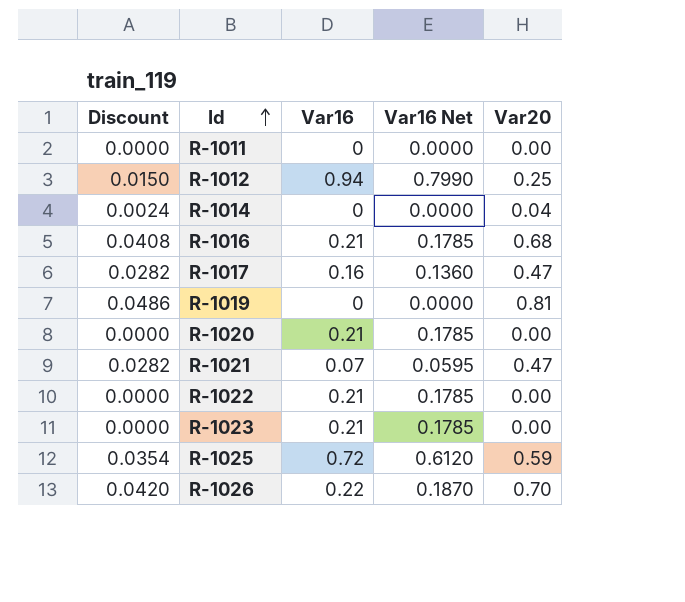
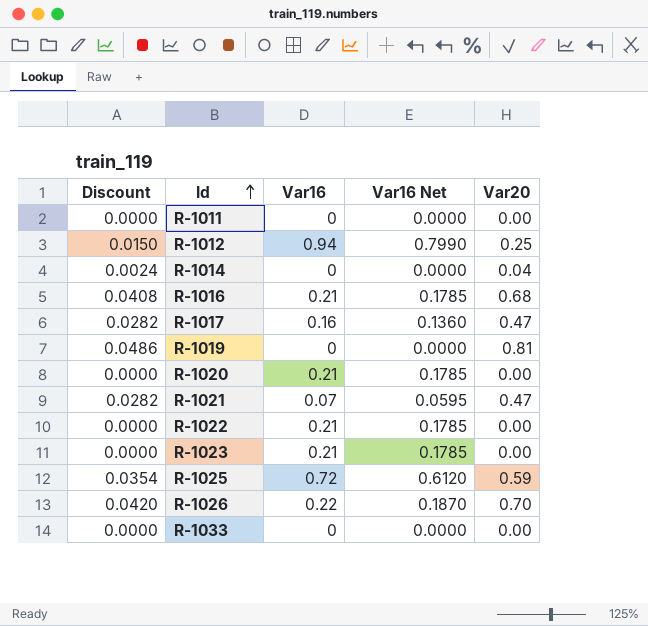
row R-1033: none -> 0.0000 | 0 | 0.0000 | 0.00

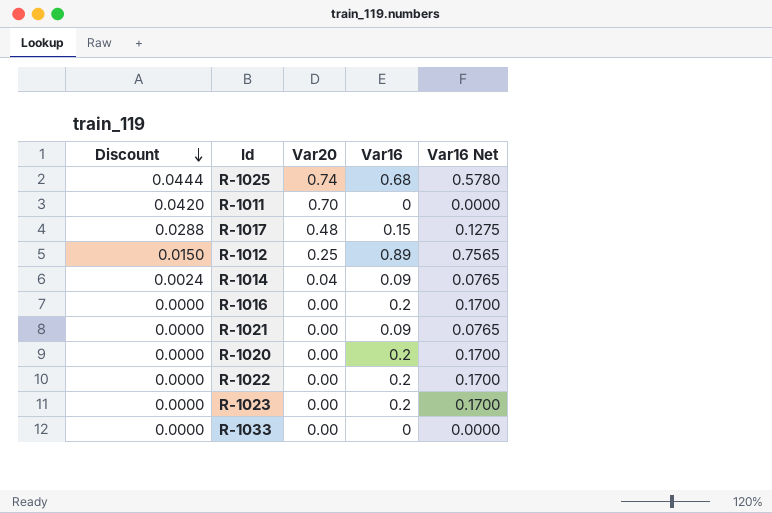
row order: Id ascending -> Discount descending
column Var20 | position: 5 -> 3
row R-1019: 0.0486 | 0 | 0.0000 | 0.81 -> none
row R-1026: 0.0420 | 0.22 | 0.1870 | 0.70 -> none
R-1025 | Discount: 0.0354 -> 0.0444
R-1025 | Var20: 0.59 -> 0.74
R-1025 | Var16: 0.72 -> 0.68
R-1025 | Var16 Net: 0.6120 -> 0.5780
R-1011 | Discount: 0.0000 -> 0.0420
R-1011 | Var20: 0.00 -> 0.70
R-1017 | Discount: 0.0282 -> 0.0288
R-1017 | Var20: 0.47 -> 0.48
R-1017 | Var16: 0.16 -> 0.15
R-1017 | Var16 Net: 0.1360 -> 0.1275
R-1012 | Var16: 0.94 -> 0.89
R-1012 | Var16 Net: 0.7990 -> 0.7565
R-1014 | Var16: 0 -> 0.09
R-1014 | Var16 Net: 0.0000 -> 0.0765
R-1016 | Discount: 0.0408 -> 0.0000
R-1016 | Var20: 0.68 -> 0.00
R-1016 | Var16: 0.21 -> 0.2
R-1016 | Var16 Net: 0.1785 -> 0.1700
R-1021 | Discount: 0.0282 -> 0.0000
R-1021 | Var20: 0.47 -> 0.00
R-1021 | Var16: 0.07 -> 0.09
R-1021 | Var16 Net: 0.0595 -> 0.0765
R-1020 | Var16: 0.21 -> 0.2
R-1020 | Var16 Net: 0.1785 -> 0.1700
R-1022 | Var16: 0.21 -> 0.2
R-1022 | Var16 Net: 0.1785 -> 0.1700
R-1023 | Var16: 0.21 -> 0.2
R-1023 | Var16 Net: 0.1785 -> 0.1700

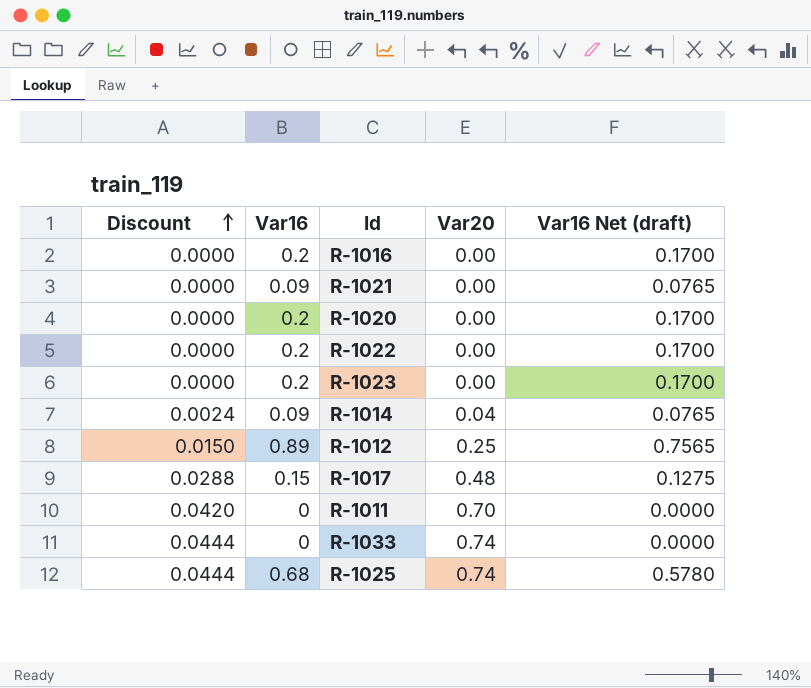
row order: Discount descending -> Discount ascending
column Var16 | position: 4 -> 2
column name: Var16 Net -> Var16 Net (draft)
R-1033 | Discount: 0.0000 -> 0.0444
R-1033 | Var20: 0.00 -> 0.74

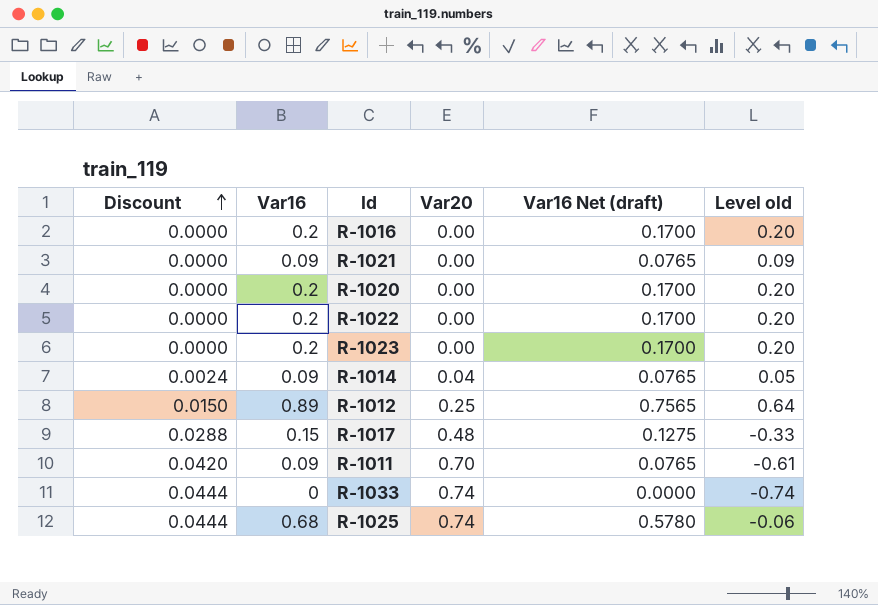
column Level old | formula: none -> [Var16] - [Var20]
R-1011 | Var16: 0 -> 0.09
R-1011 | Var16 Net (draft): 0.0000 -> 0.0765

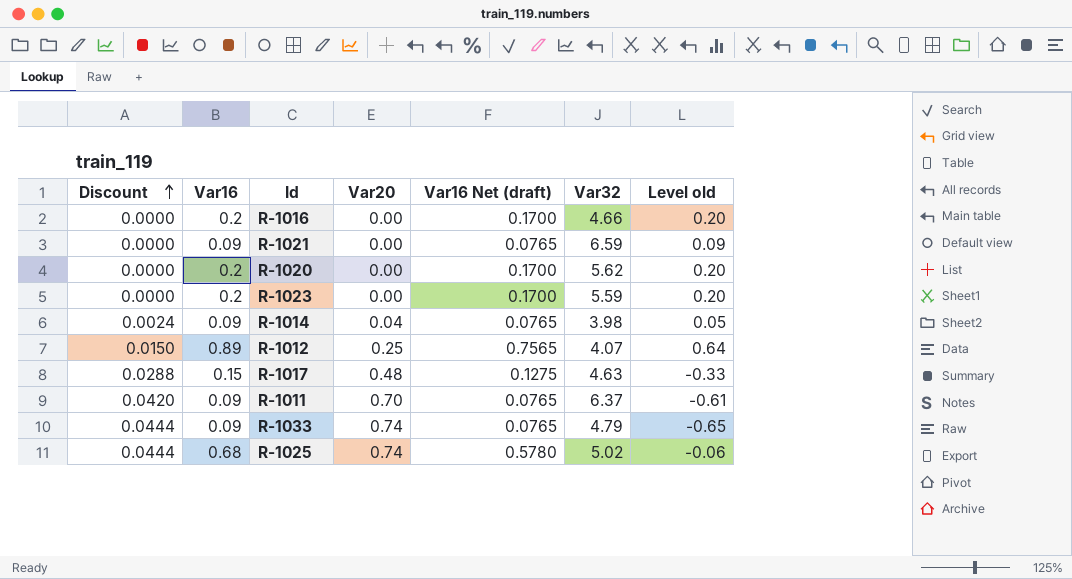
column Var32 | position: none -> 6
row R-1022: 0.0000 | 0.2 | 0.00 | 0.1700 | 0.20 -> none
R-1033 | Var16: 0 -> 0.09
R-1033 | Var16 Net (draft): 0.0000 -> 0.0765
R-1033 | Level old: -0.74 -> -0.65

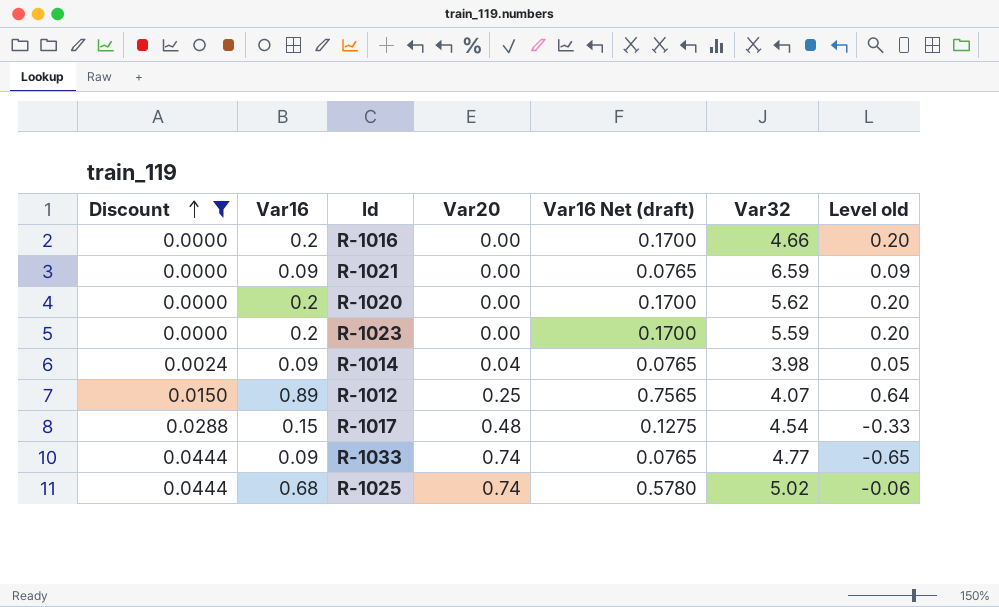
filter: none -> Discount != 0.0420
R-1017 | Var32: 4.63 -> 4.54
R-1033 | Var32: 4.79 -> 4.77

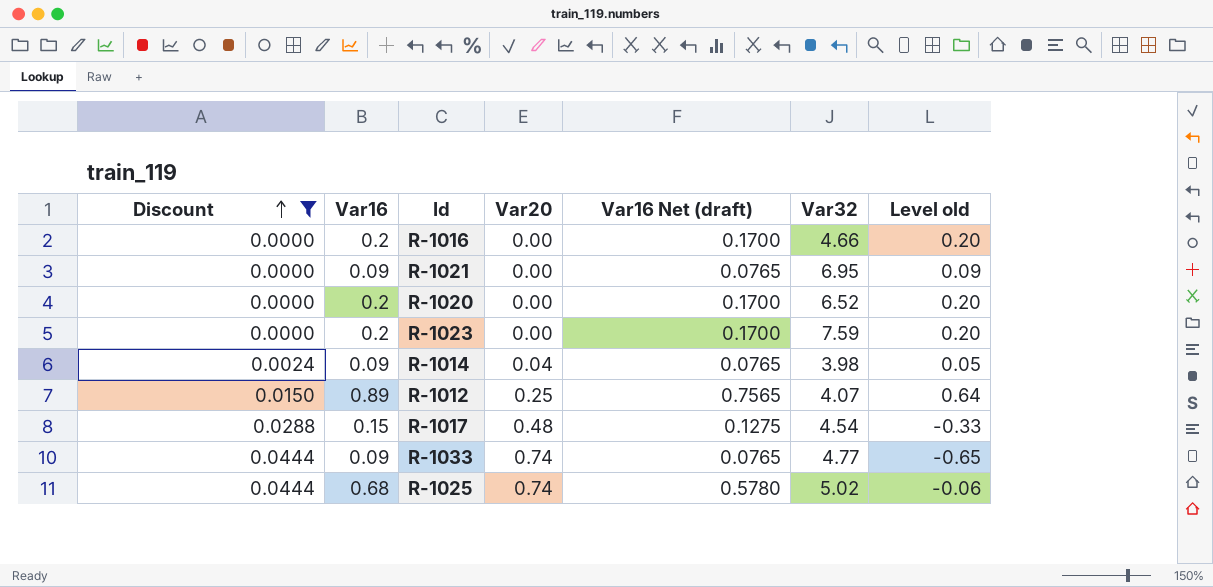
R-1021 | Var32: 6.59 -> 6.95
R-1020 | Var32: 5.62 -> 6.52
R-1023 | Var32: 5.59 -> 7.59

